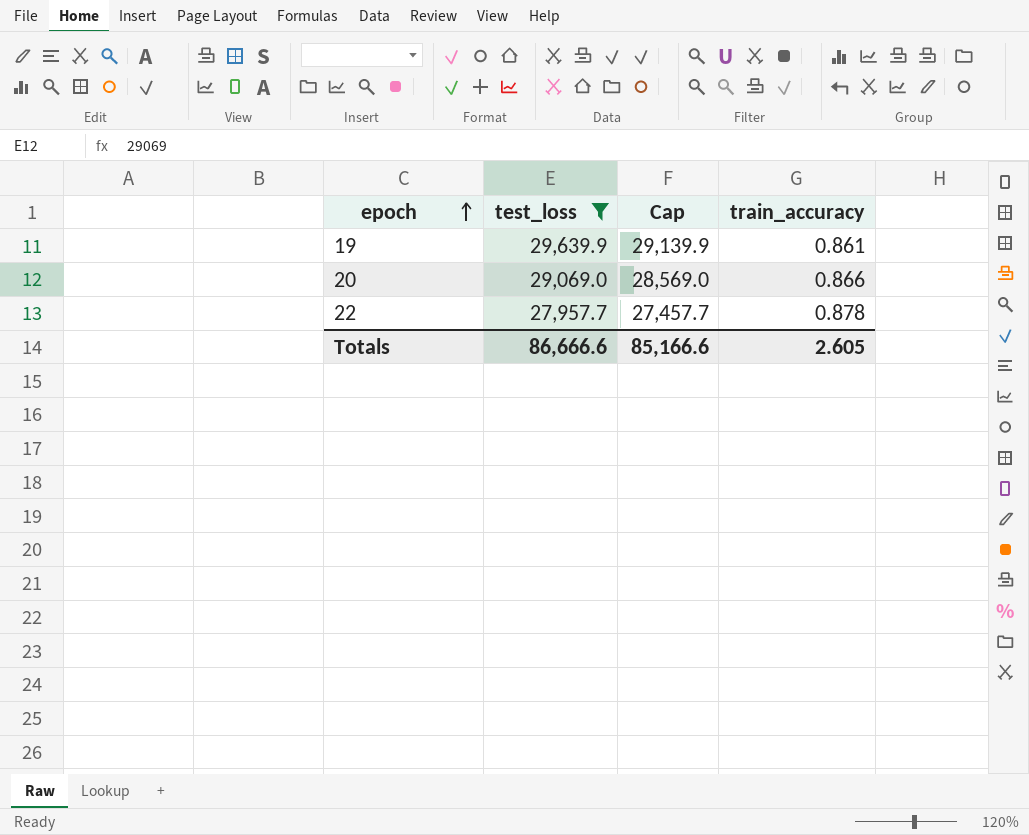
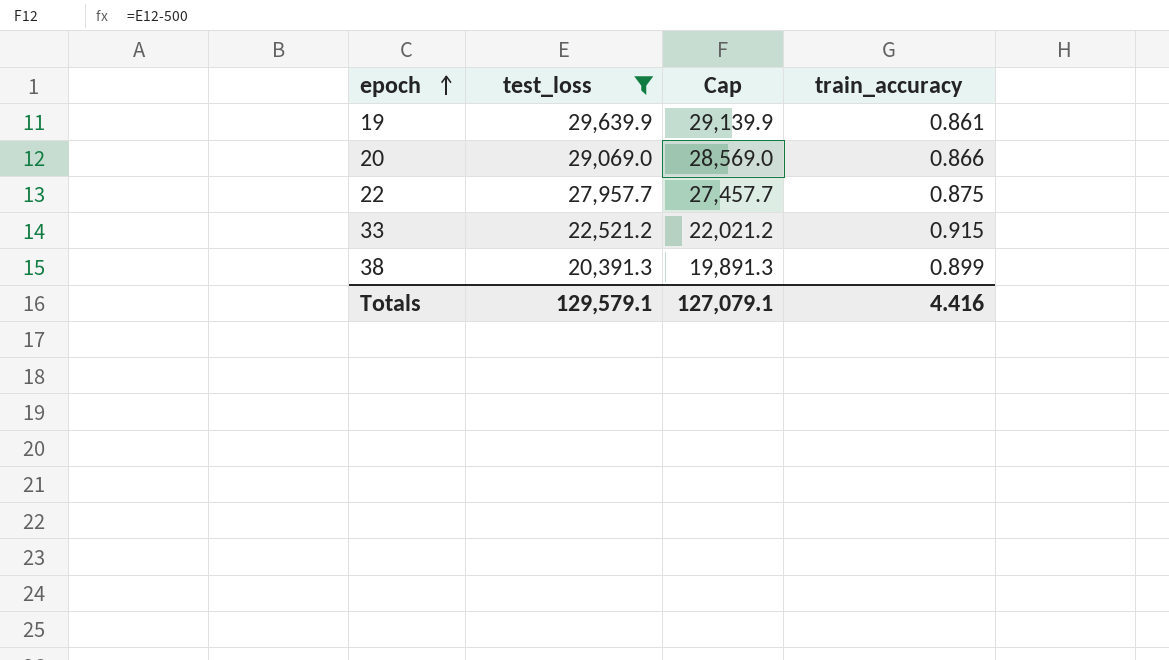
22 | train_accuracy: 0.878 -> 0.875
row 33: none -> 22,521.2 | 22,021.2 | 0.915
row 38: none -> 20,391.3 | 19,891.3 | 0.899
Totals | test_loss: 86,666.6 -> 129,579.1
Totals | Cap: 85,166.6 -> 127,079.1
Totals | train_accuracy: 2.605 -> 4.416

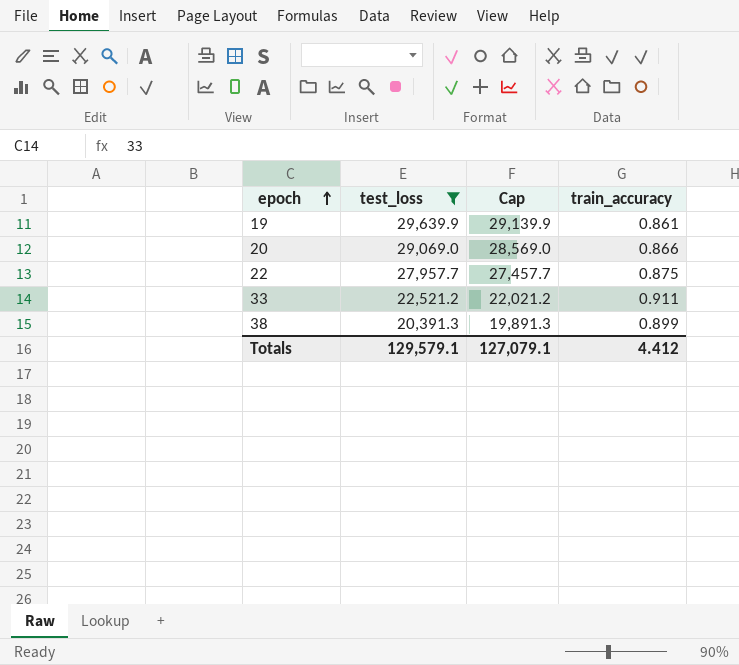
33 | train_accuracy: 0.915 -> 0.911
Totals | train_accuracy: 4.416 -> 4.412

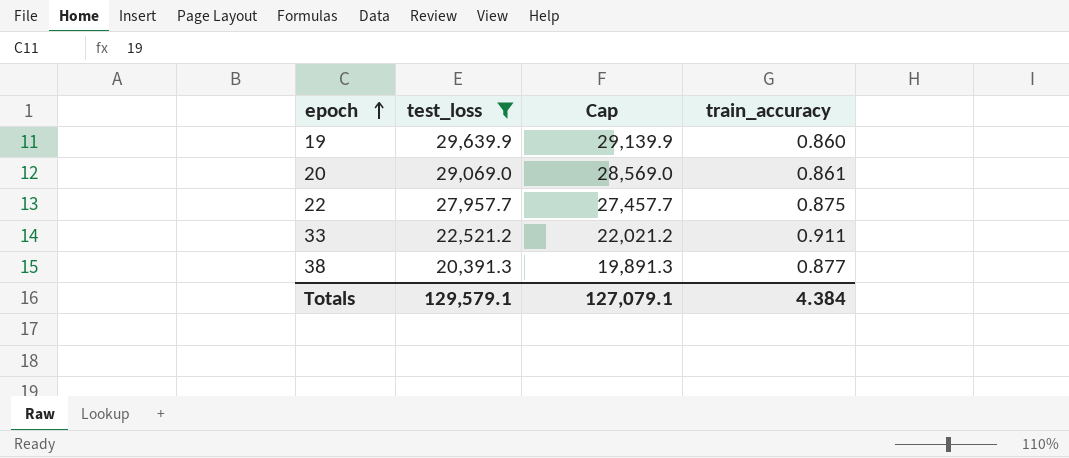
19 | train_accuracy: 0.861 -> 0.860
20 | train_accuracy: 0.866 -> 0.861
38 | train_accuracy: 0.899 -> 0.877
Totals | train_accuracy: 4.412 -> 4.384

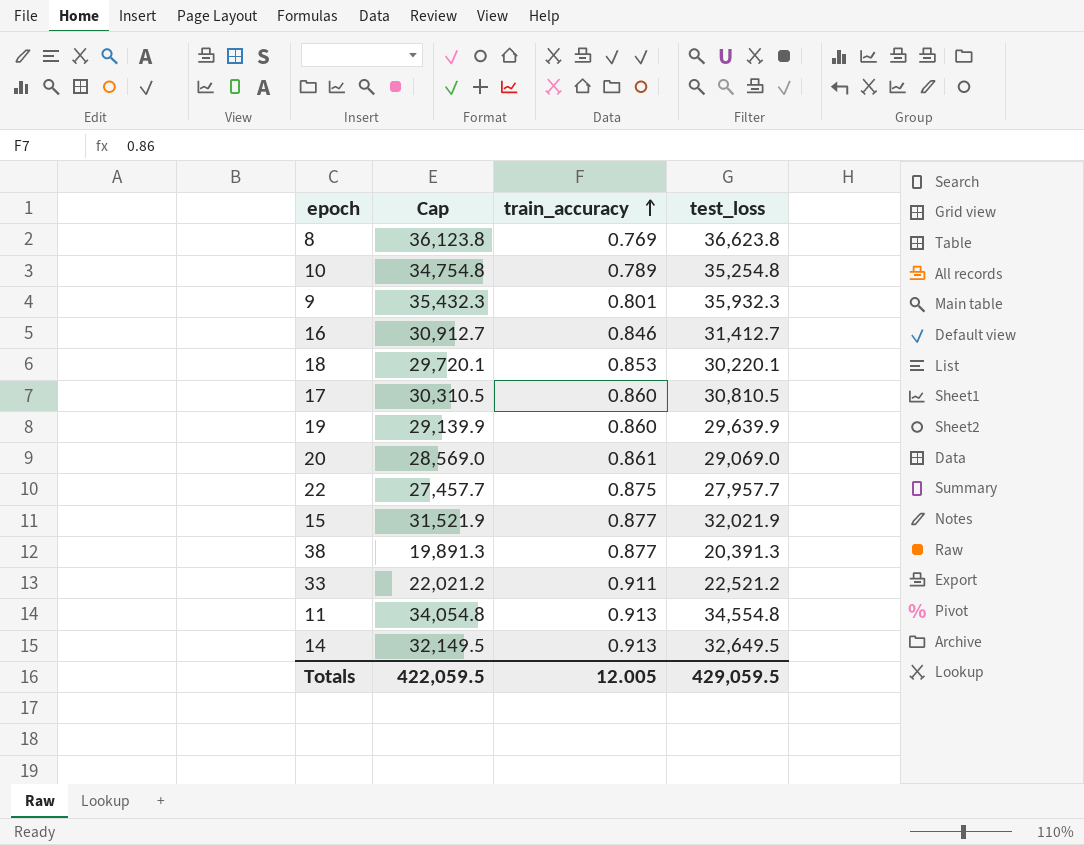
filter: test_loss <= 29,639.9 -> none
row order: epoch ascending -> train_accuracy ascending
column test_loss | position: 2 -> 4
Totals | Cap: 127,079.1 -> 422,059.5
Totals | train_accuracy: 4.384 -> 12.005
Totals | test_loss: 129,579.1 -> 429,059.5

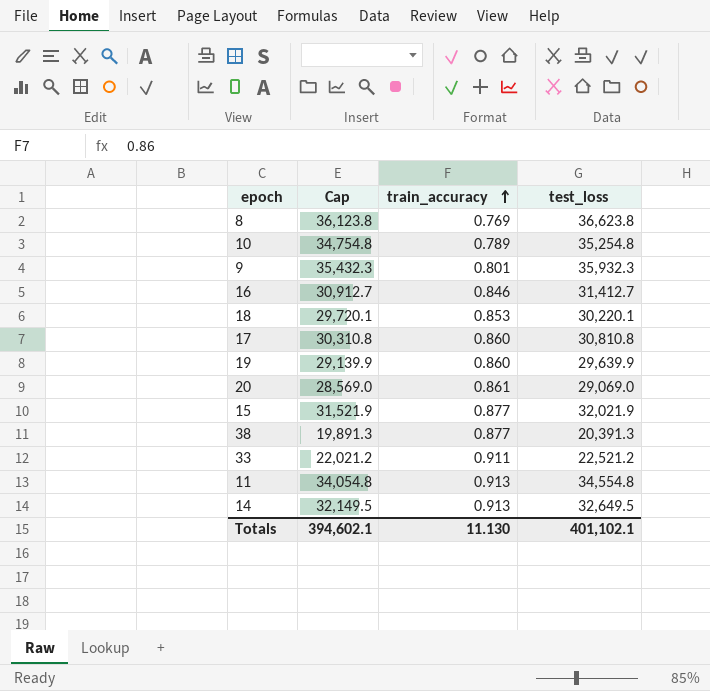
row 22: 27,457.7 | 0.875 | 27,957.7 -> none
17 | Cap: 30,310.5 -> 30,310.8
17 | test_loss: 30,810.5 -> 30,810.8
Totals | Cap: 422,059.5 -> 394,602.1
Totals | train_accuracy: 12.005 -> 11.130
Totals | test_loss: 429,059.5 -> 401,102.1

